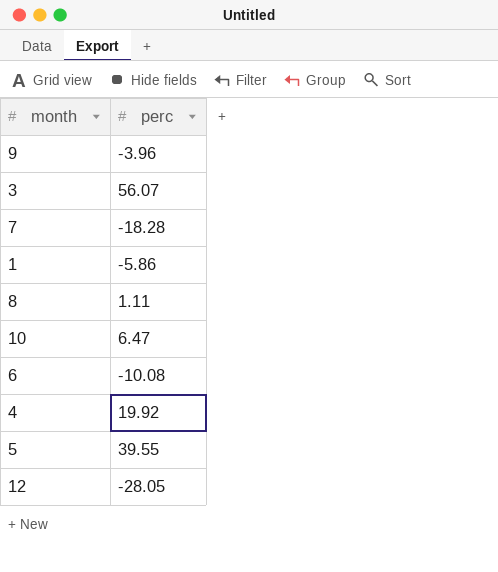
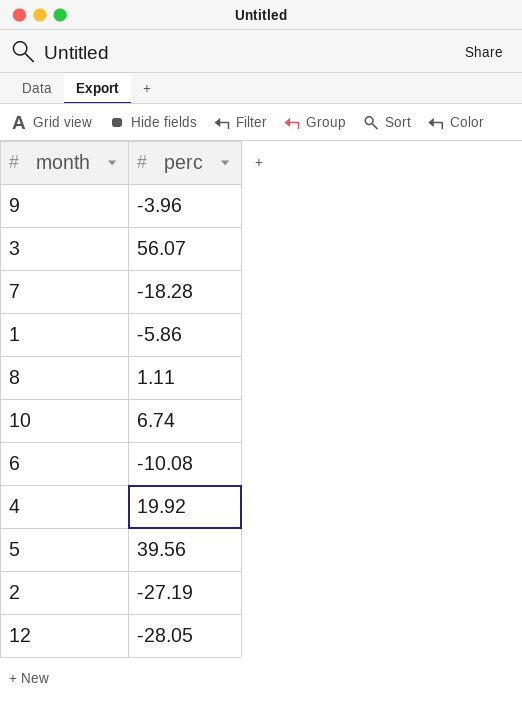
10 | perc: 6.47 -> 6.74
5 | perc: 39.55 -> 39.56
row 2: none -> -27.19

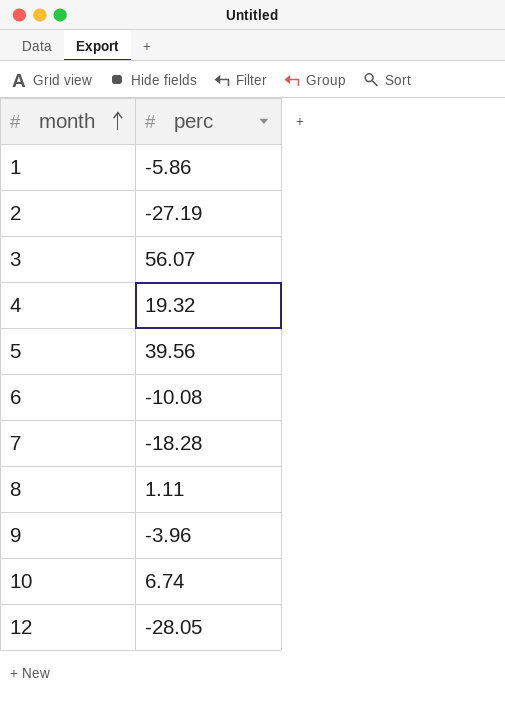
row order: none -> month ascending
4 | perc: 19.92 -> 19.32

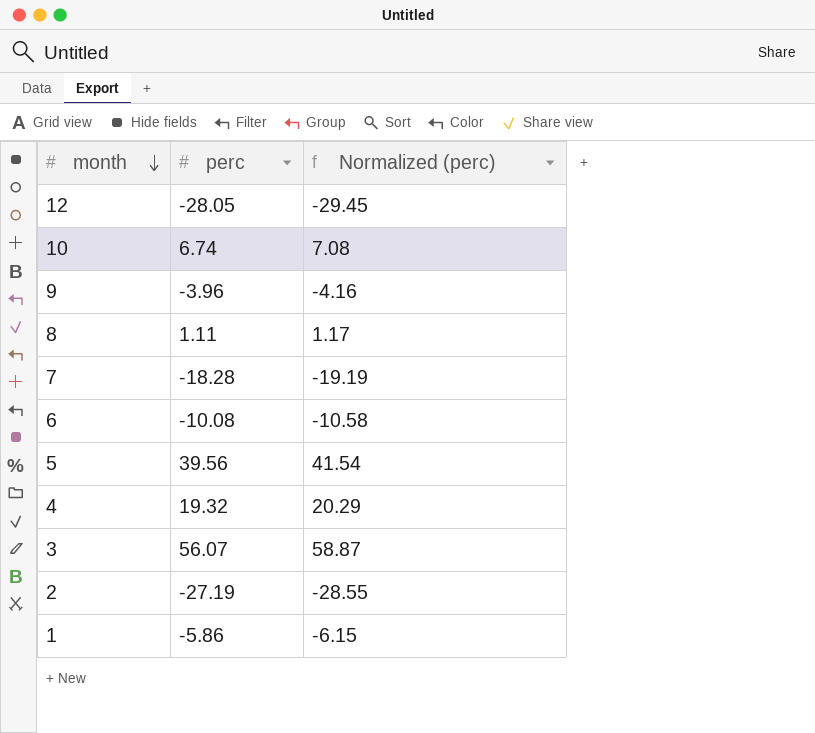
row order: month ascending -> month descending
column Normalized (perc) | formula: none -> [perc] * 1.05

